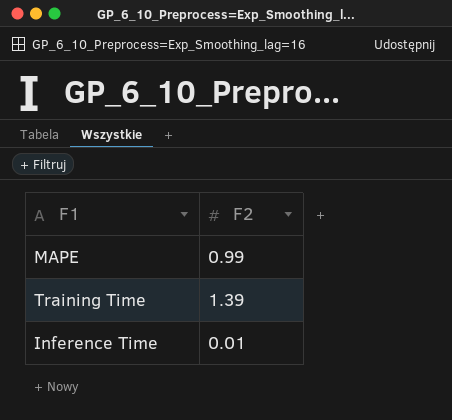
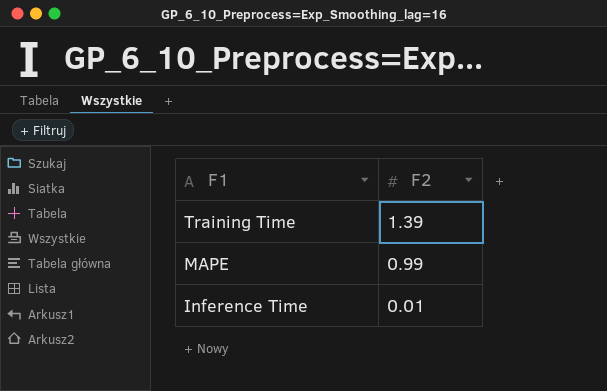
row order: none -> F1 descending

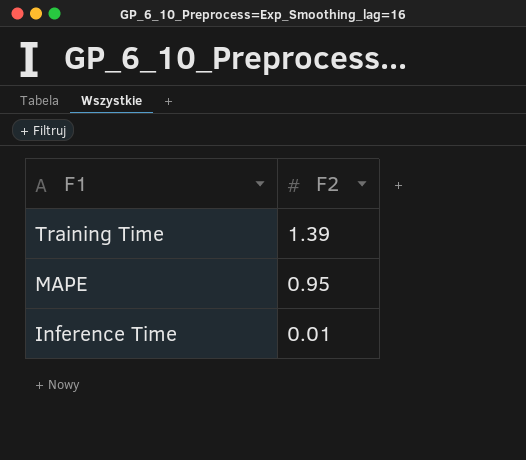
MAPE | F2: 0.99 -> 0.95

